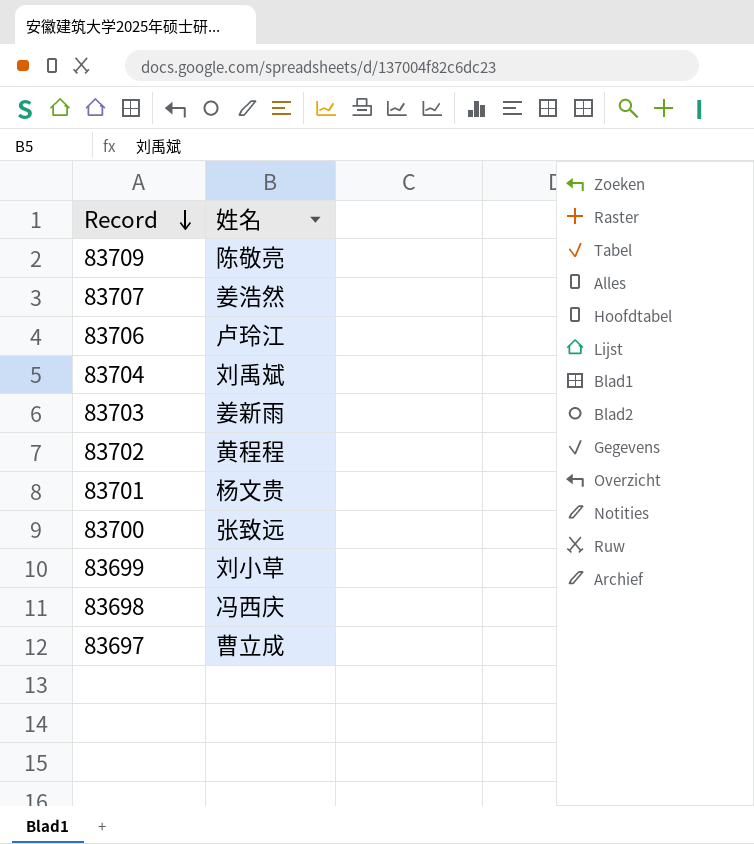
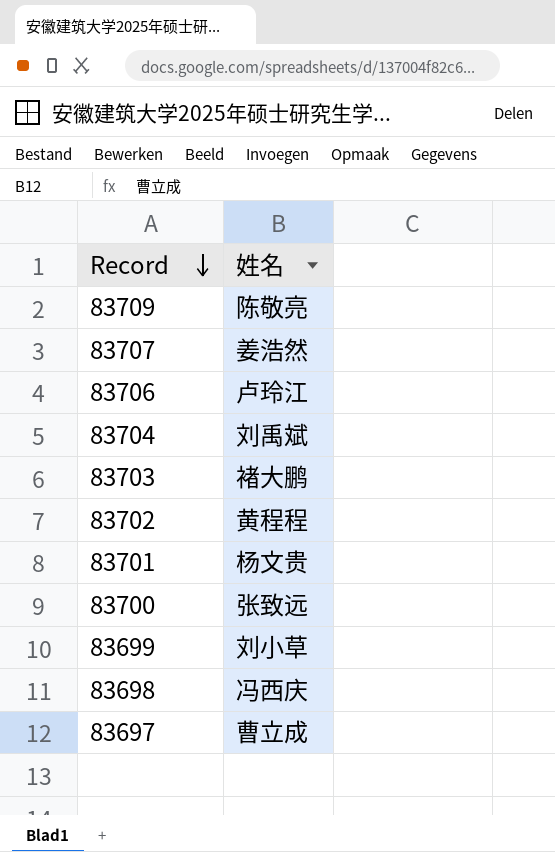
83703 | 姓名: 姜新雨 -> 褚大鹏

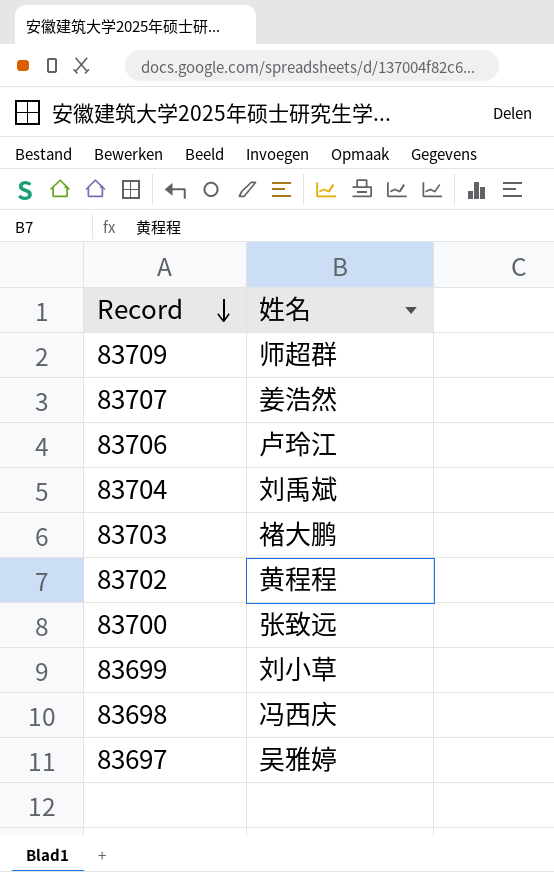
row 83701: 杨文贵 -> none
83709 | 姓名: 陈敬亮 -> 师超群
83697 | 姓名: 曹立成 -> 吴雅婷

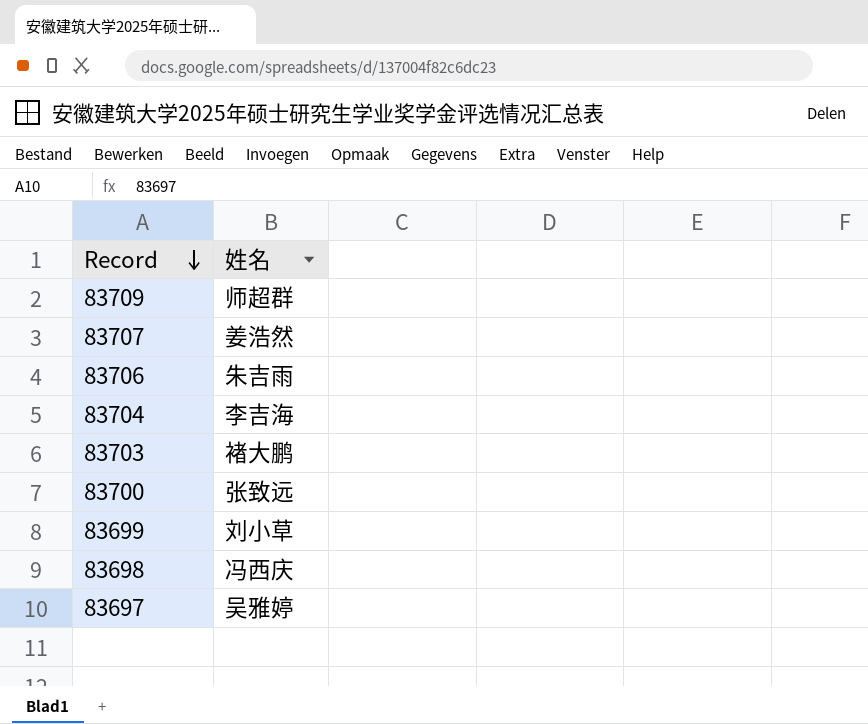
row 83702: 黄程程 -> none
83706 | 姓名: 卢玲江 -> 朱吉雨
83704 | 姓名: 刘禹斌 -> 李吉海

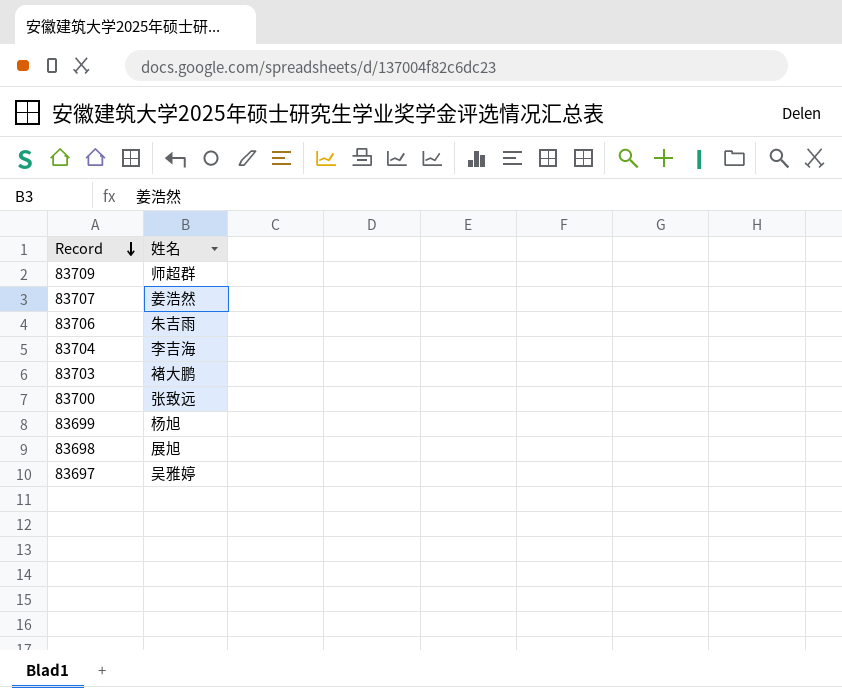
83699 | 姓名: 刘小草 -> 杨旭
83698 | 姓名: 冯西庆 -> 展旭

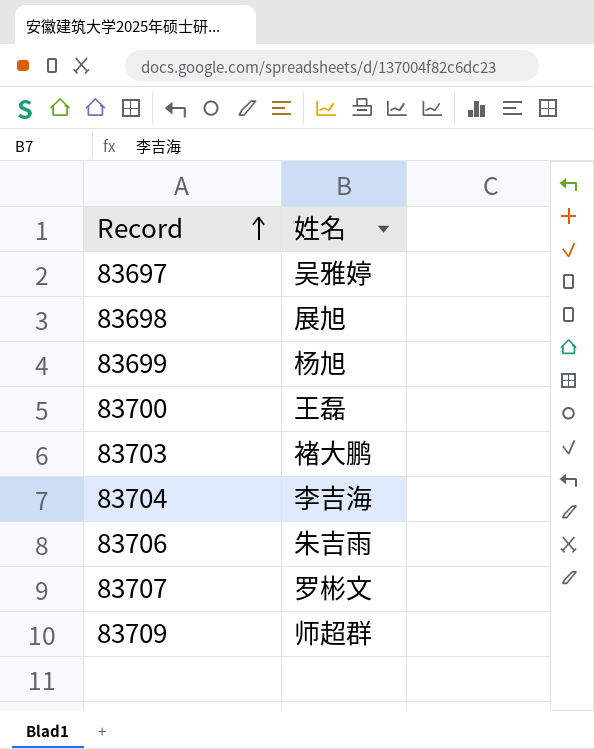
row order: Record descending -> Record ascending
83700 | 姓名: 张致远 -> 王磊
83707 | 姓名: 姜浩然 -> 罗彬文

